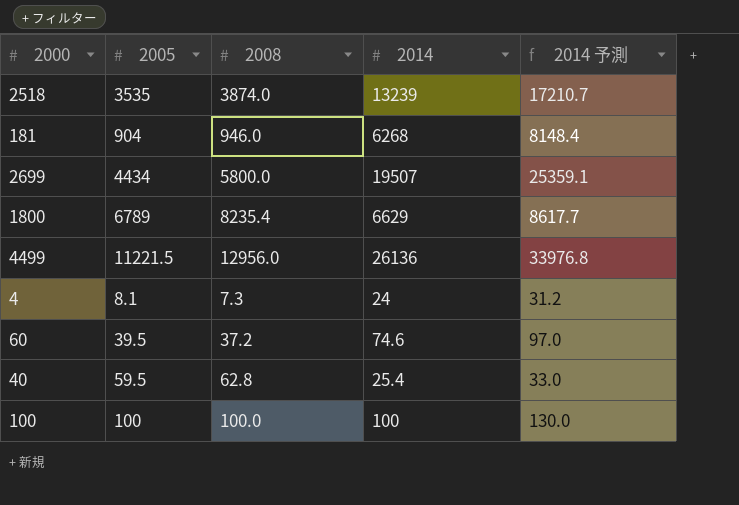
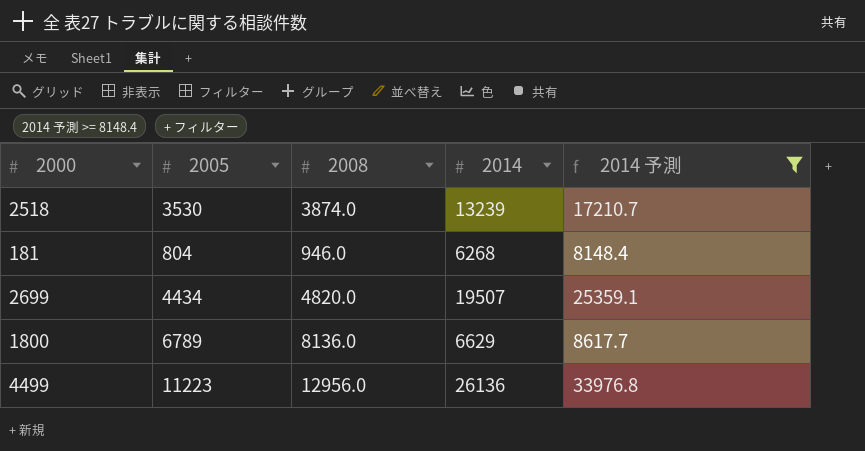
filter: none -> 2014 予測 >= 8148.4
2518 | 2005: 3535 -> 3530
181 | 2005: 904 -> 804
2699 | 2008: 5800.0 -> 4820.0
1800 | 2008: 8235.4 -> 8136.0
4499 | 2005: 11221.5 -> 11223

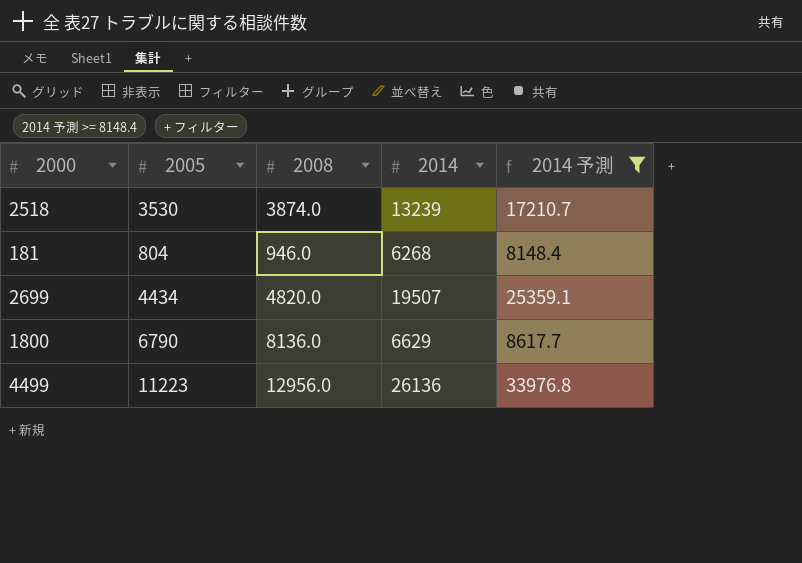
1800 | 2005: 6789 -> 6790

